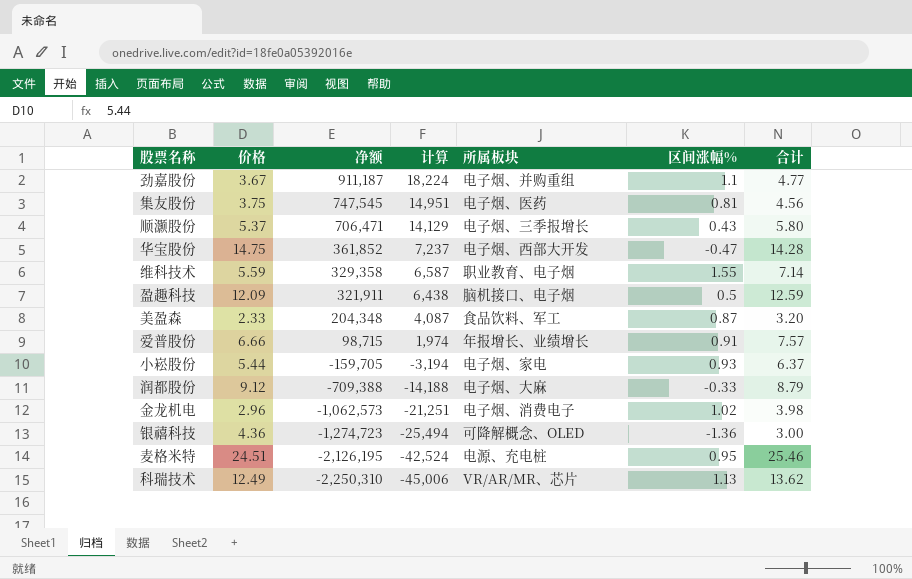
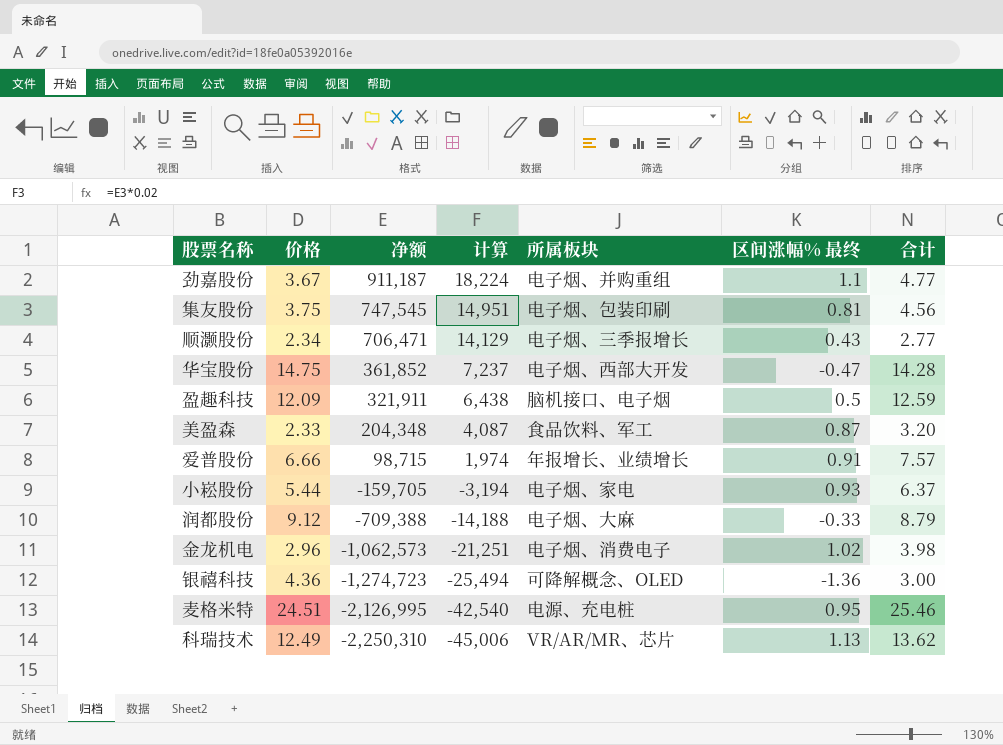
column name: 区间涨幅% -> 区间涨幅% 最终
row 维科技术: 5.59 | 329,358 | 6,587 | 职业教育、电子烟 | 1.55 | 7.14 -> none
集友股份 | 所属板块: 电子烟、医药 -> 电子烟、包装印刷
顺灏股份 | 价格: 5.37 -> 2.34
顺灏股份 | 合计: 5.80 -> 2.77
麦格米特 | 净额: -2,126,195 -> -2,126,995
麦格米特 | 计算: -42,524 -> -42,540

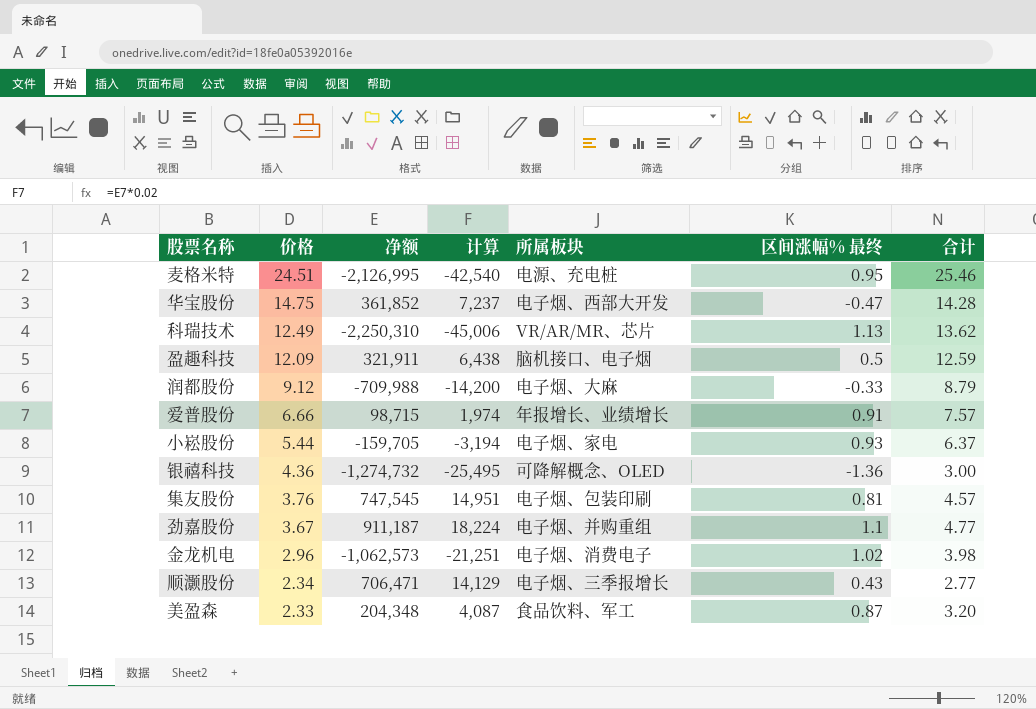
row order: 净额 descending -> 价格 descending
润都股份 | 净额: -709,388 -> -709,988
润都股份 | 计算: -14,188 -> -14,200
银禧科技 | 净额: -1,274,723 -> -1,274,732
银禧科技 | 计算: -25,494 -> -25,495
集友股份 | 价格: 3.75 -> 3.76
集友股份 | 合计: 4.56 -> 4.57

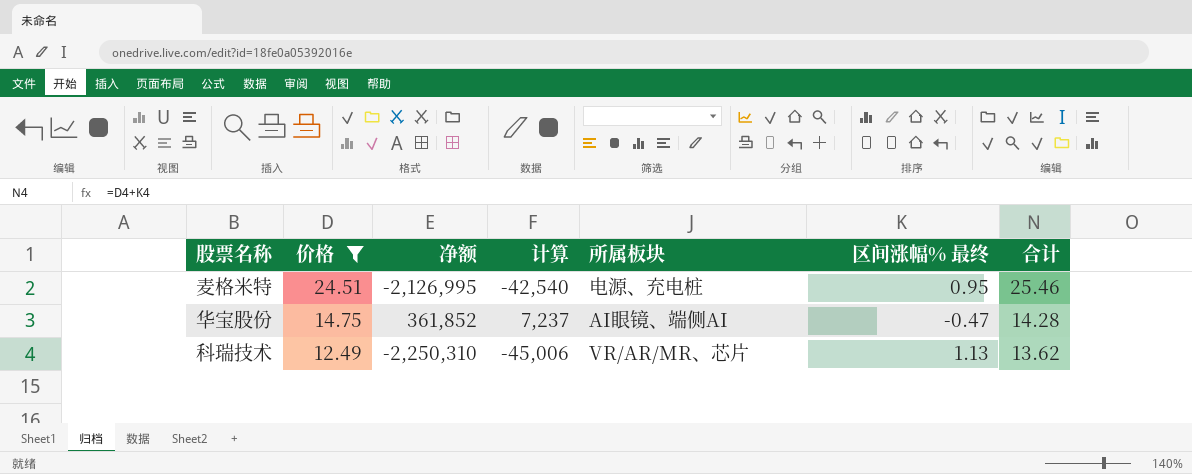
filter: none -> 价格 >= 12.49
华宝股份 | 所属板块: 电子烟、西部大开发 -> AI眼镜、端侧AI

